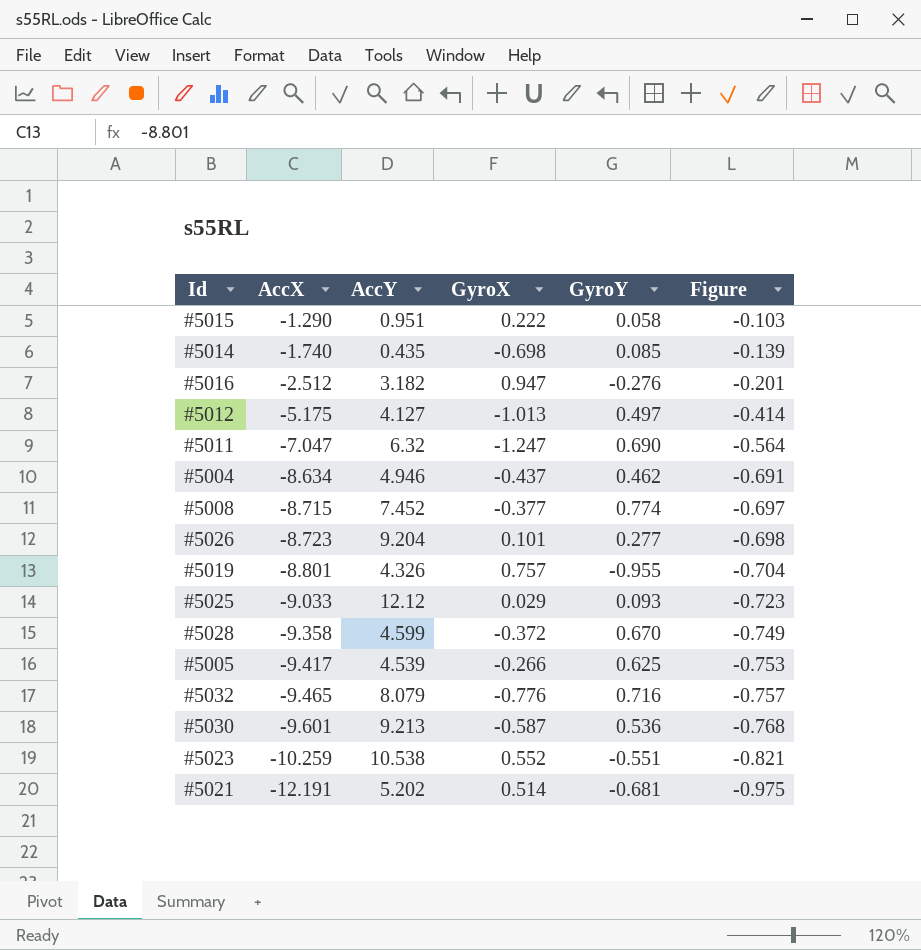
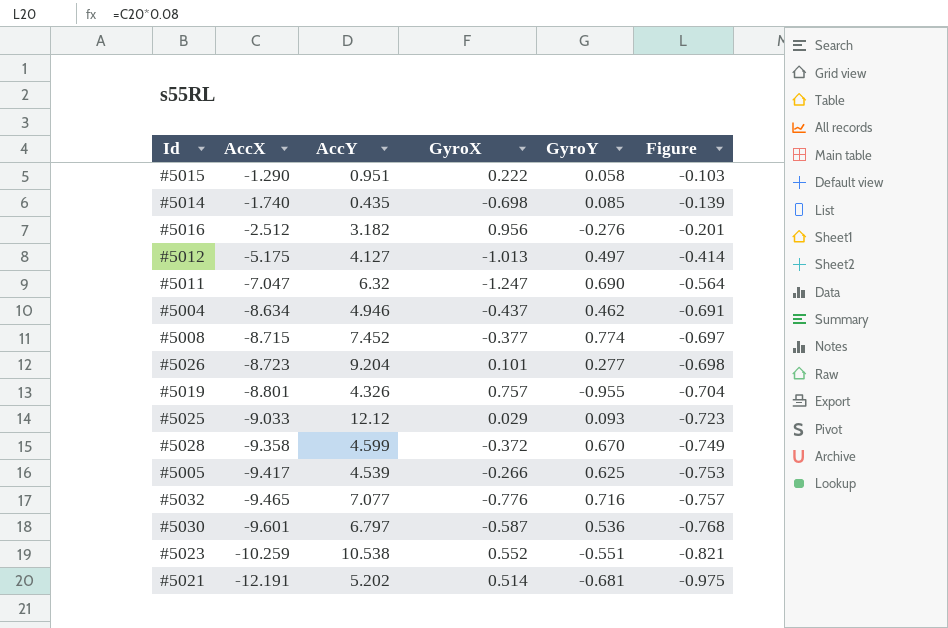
#5016 | GyroX: 0.947 -> 0.956
#5032 | AccY: 8.079 -> 7.077
#5030 | AccY: 9.213 -> 6.797

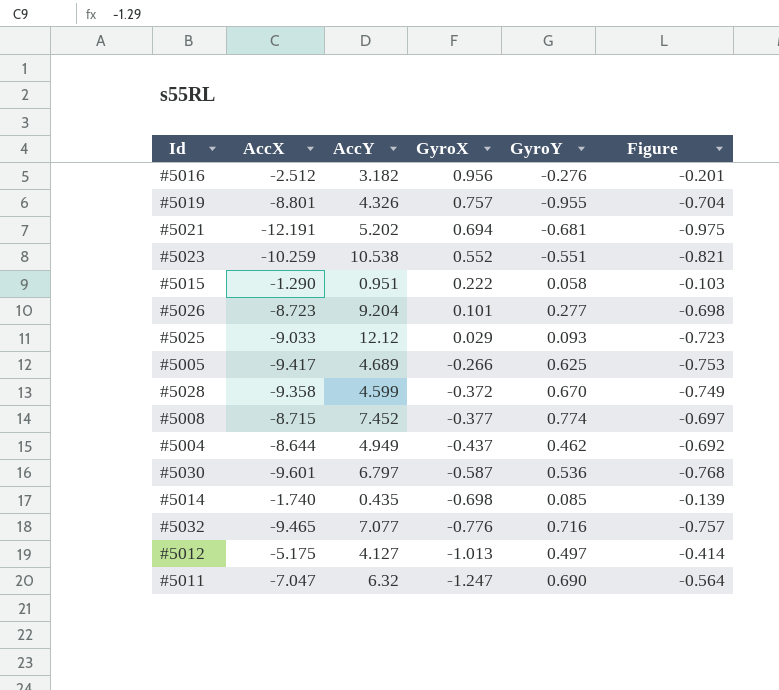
row order: AccX descending -> GyroX descending
#5021 | GyroX: 0.514 -> 0.694
#5005 | AccY: 4.539 -> 4.689
#5004 | AccX: -8.634 -> -8.644
#5004 | AccY: 4.946 -> 4.949
#5004 | Figure: -0.691 -> -0.692

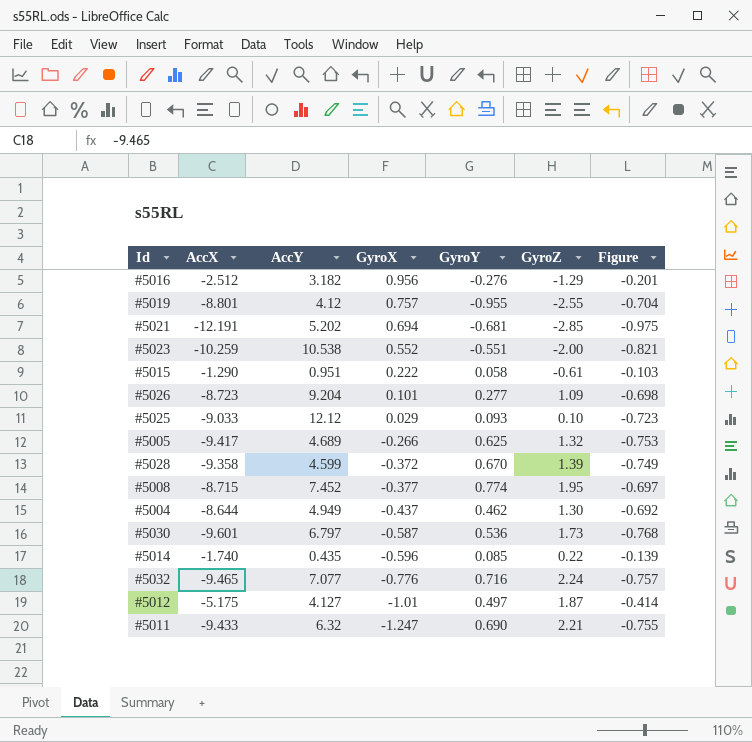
column GyroZ | position: none -> 6
#5019 | AccY: 4.326 -> 4.12
#5014 | GyroX: -0.698 -> -0.596
#5012 | GyroX: -1.013 -> -1.01
#5011 | AccX: -7.047 -> -9.433
#5011 | Figure: -0.564 -> -0.755

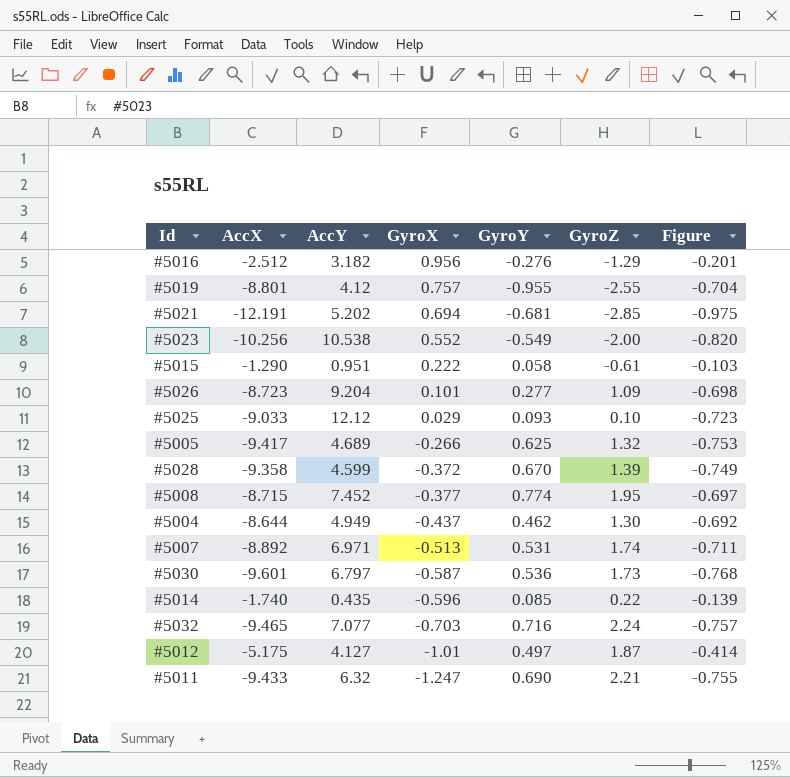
#5023 | AccX: -10.259 -> -10.256
#5023 | GyroY: -0.551 -> -0.549
#5023 | Figure: -0.821 -> -0.820
row #5007: none -> -8.892 | 6.971 | -0.513 | 0.531 | 1.74 | -0.711
#5032 | GyroX: -0.776 -> -0.703

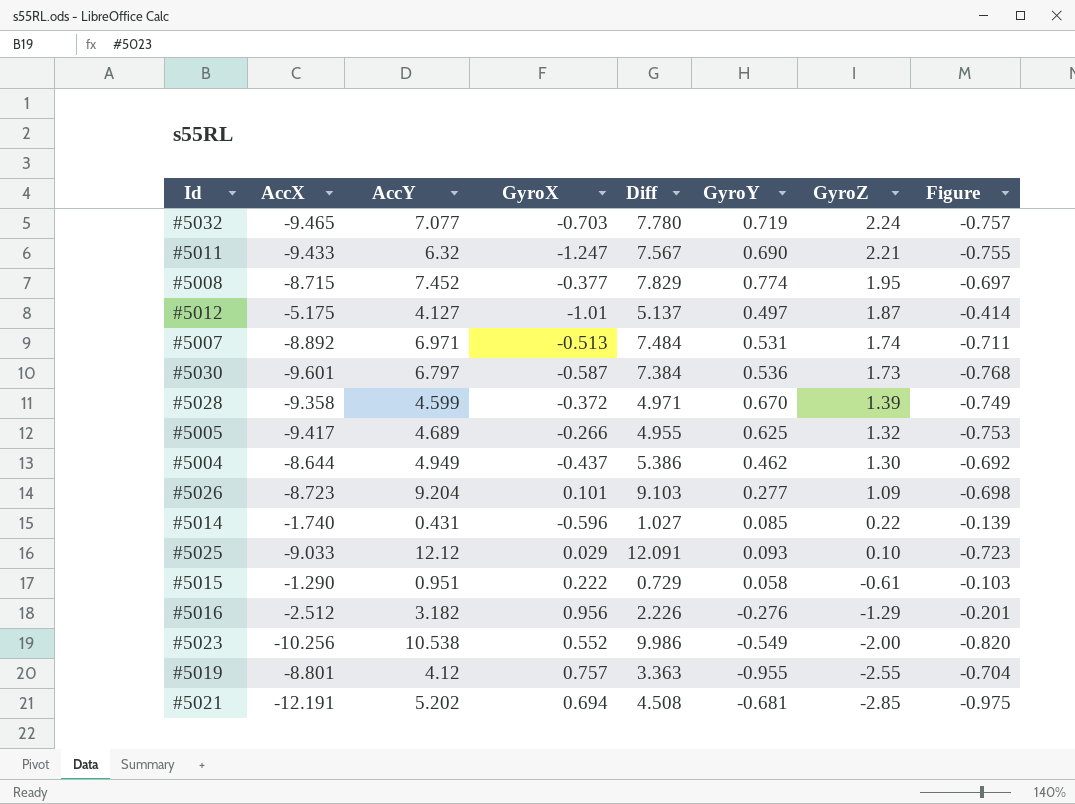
row order: GyroX descending -> GyroZ descending
column Diff | formula: none -> [AccY] - [GyroX]
#5032 | GyroY: 0.716 -> 0.719
#5014 | AccY: 0.435 -> 0.431

